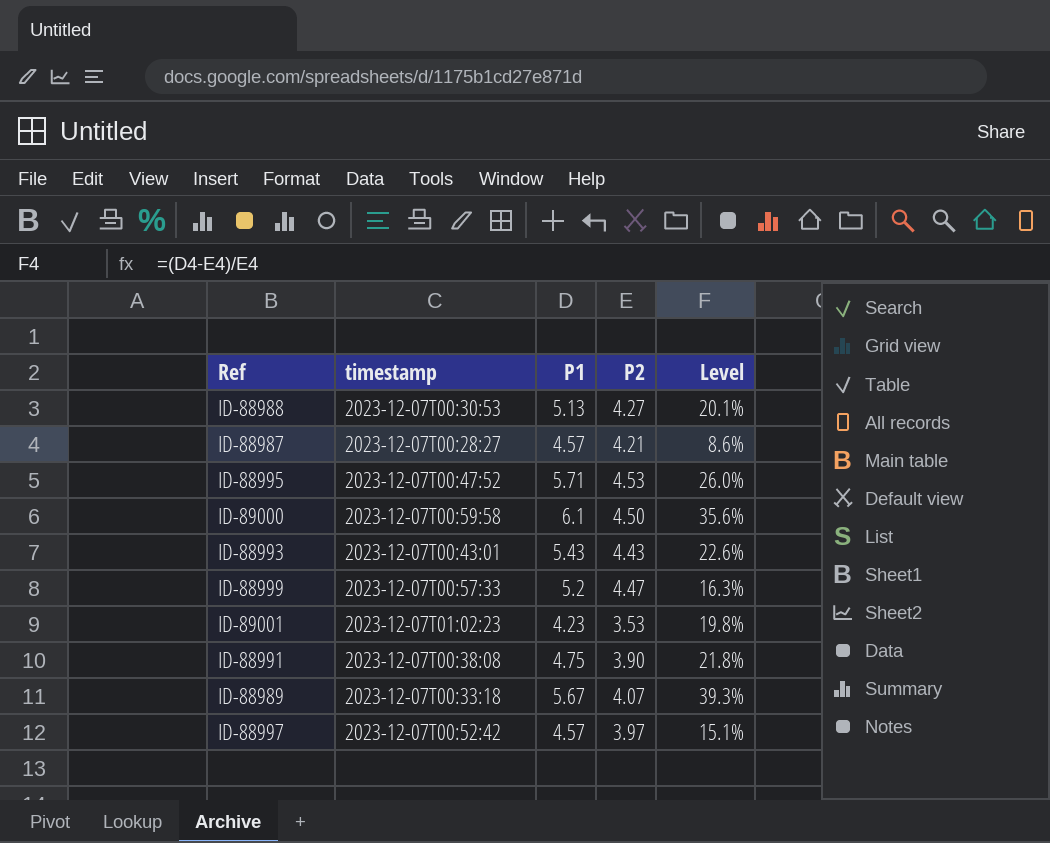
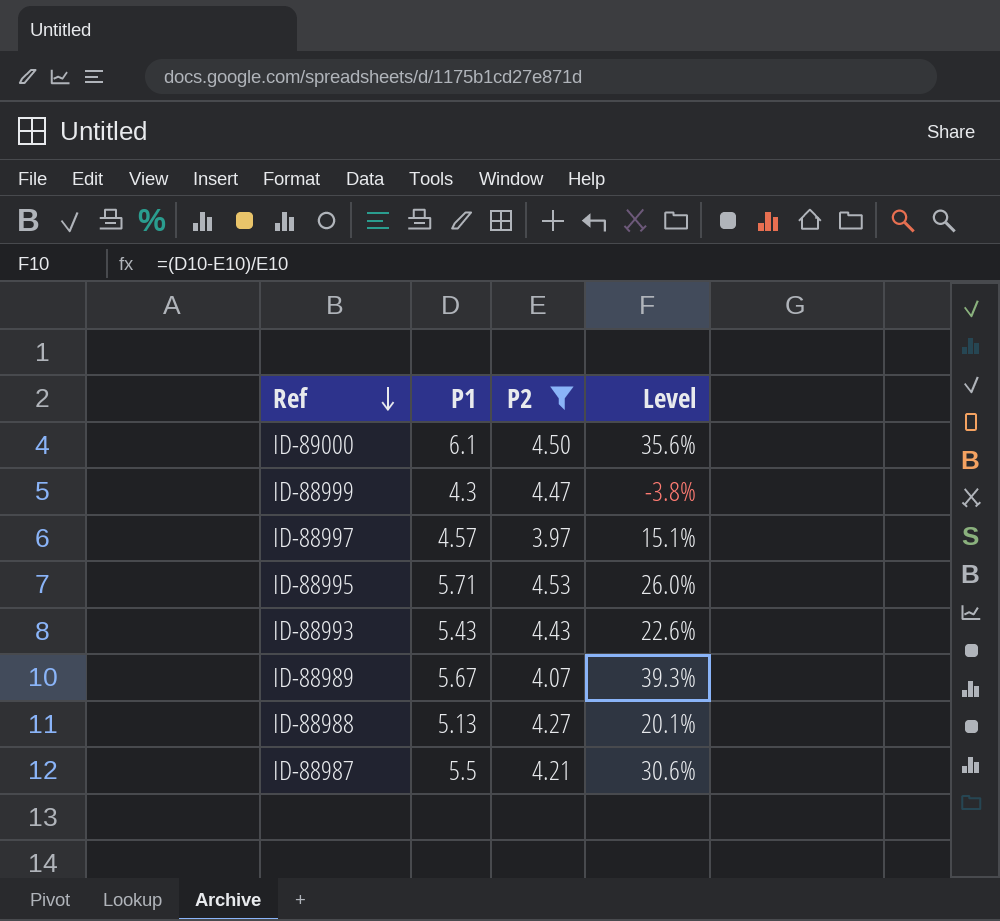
filter: none -> P2 >= 3.97
row order: none -> Ref descending
column timestamp | position: 2 -> none
ID-88999 | P1: 5.2 -> 4.3
ID-88999 | Level: 16.3% -> -3.8%
ID-88987 | P1: 4.57 -> 5.5
ID-88987 | Level: 8.6% -> 30.6%

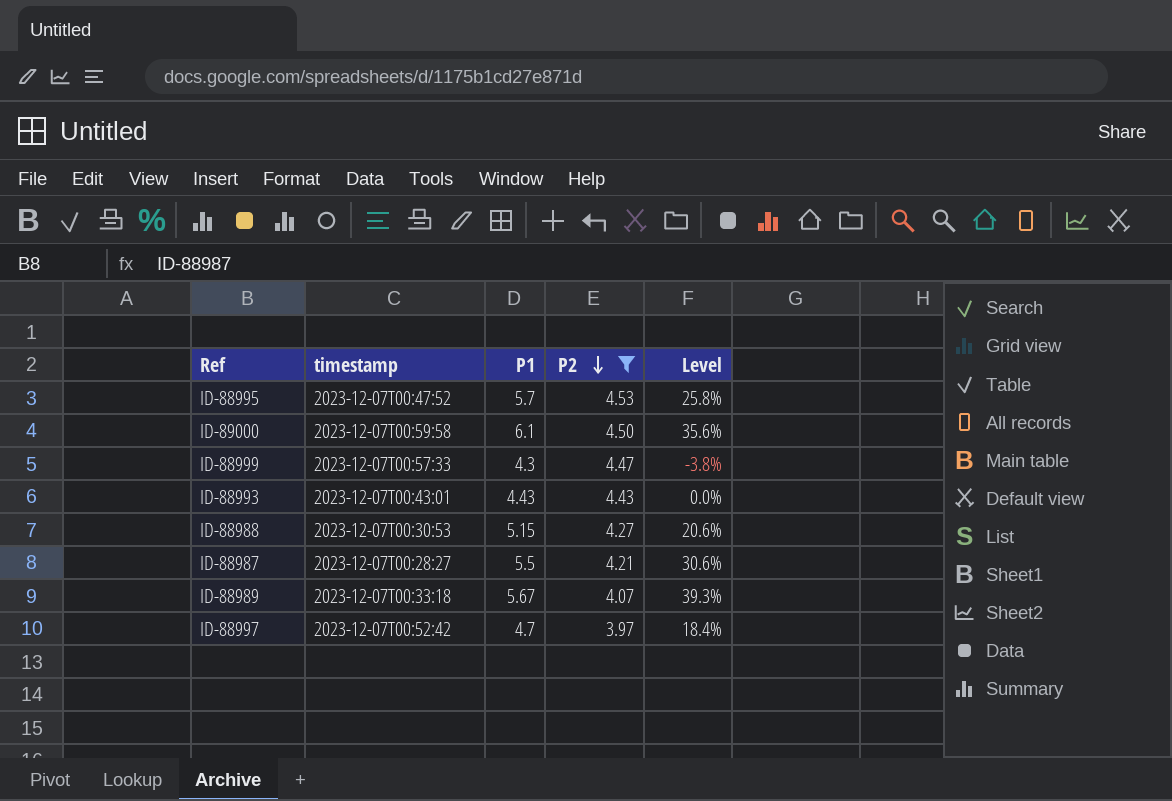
row order: Ref descending -> P2 descending
column timestamp | position: none -> 2
ID-88995 | P1: 5.71 -> 5.7
ID-88995 | Level: 26.0% -> 25.8%
ID-88993 | P1: 5.43 -> 4.43
ID-88993 | Level: 22.6% -> 0.0%
ID-88988 | P1: 5.13 -> 5.15
ID-88988 | Level: 20.1% -> 20.6%
ID-88997 | P1: 4.57 -> 4.7
ID-88997 | Level: 15.1% -> 18.4%

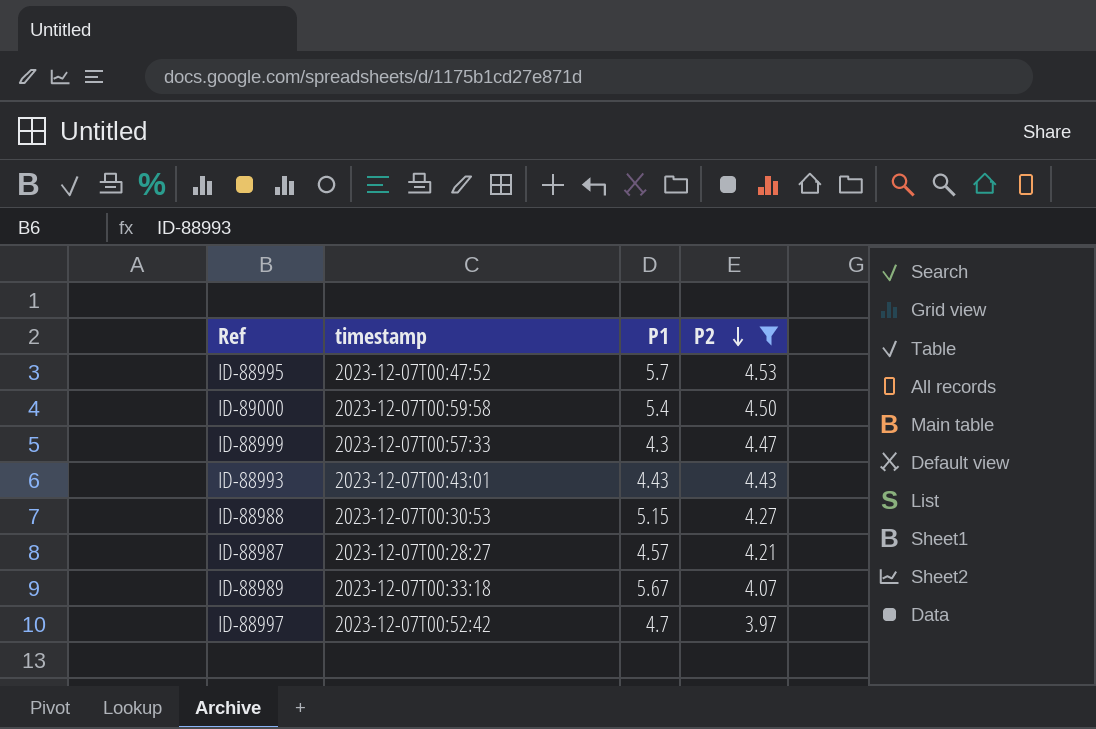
column Level | formula: ([P1] - [P2]) / [P2] -> none
ID-89000 | P1: 6.1 -> 5.4
ID-88987 | P1: 5.5 -> 4.57

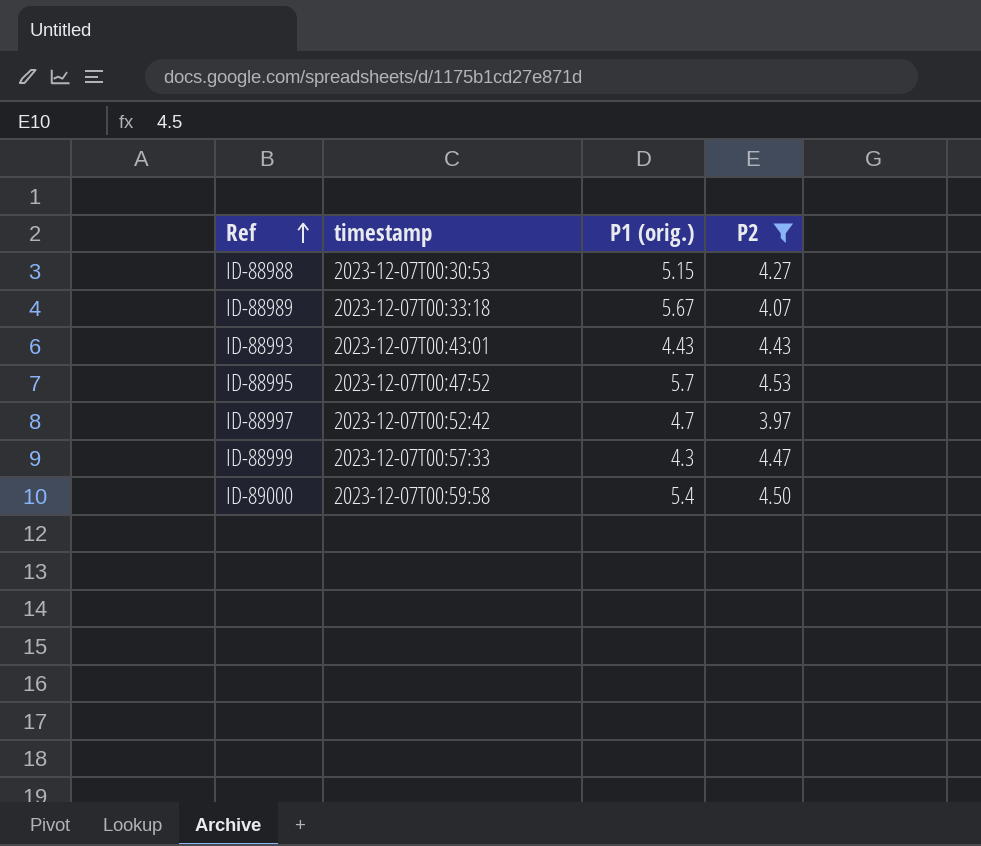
row order: P2 descending -> Ref ascending
column name: P1 -> P1 (orig.)
row ID-88987: 2023-12-07T00:28:27 | 4.57 | 4.21 -> none

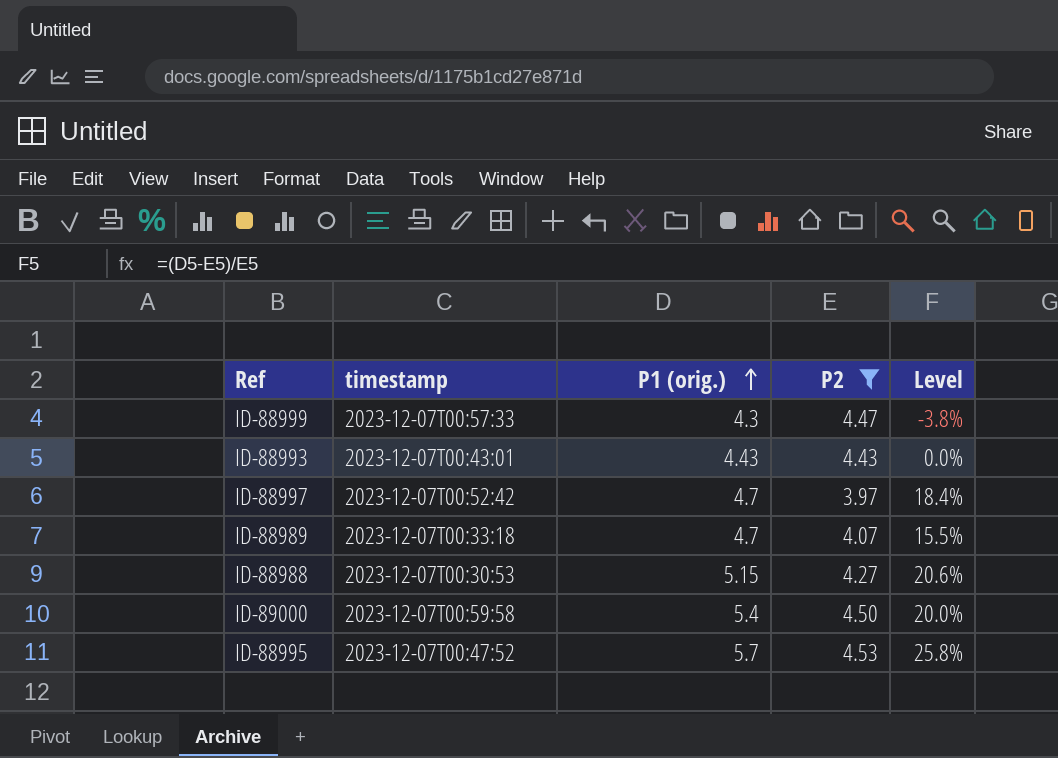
row order: Ref ascending -> P1 (orig.) ascending
column Level | formula: none -> ([P1 (orig.)] - [P2]) / [P2]
ID-88989 | P1 (orig.): 5.67 -> 4.7

